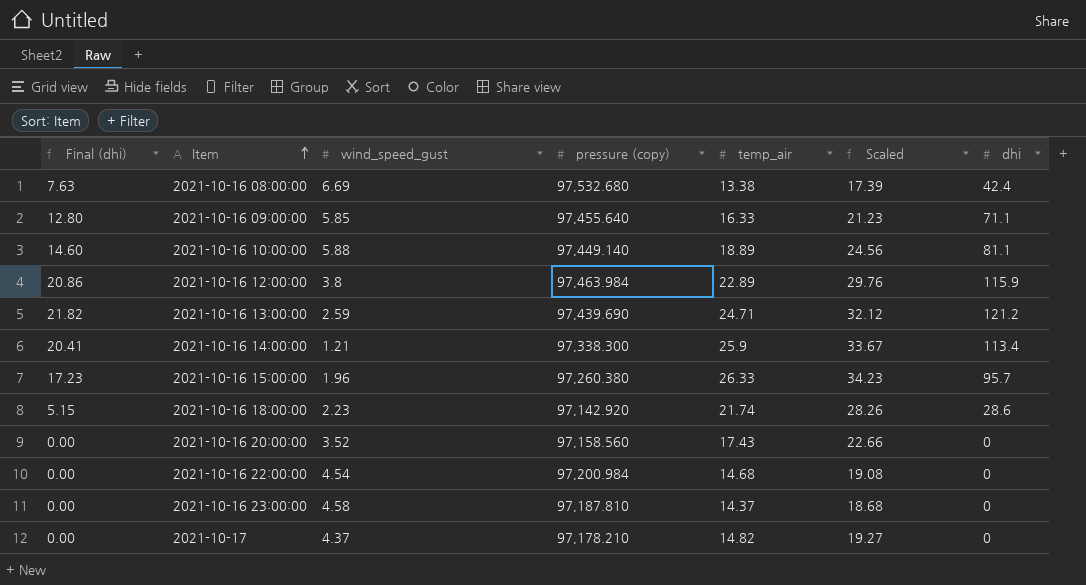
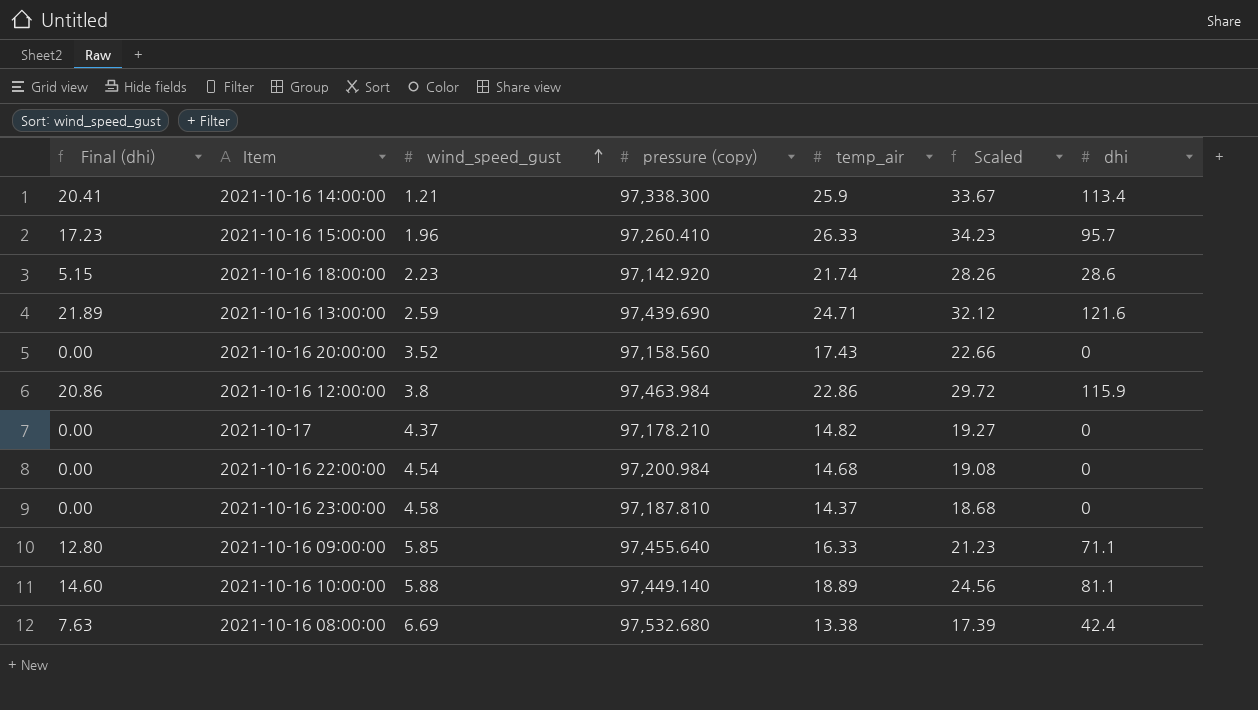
row order: Item ascending -> wind_speed_gust ascending
2021-10-16 15:00:00 | pressure (copy): 97,260.380 -> 97,260.410
2021-10-16 13:00:00 | Final (dhi): 21.82 -> 21.89
2021-10-16 13:00:00 | dhi: 121.2 -> 121.6
2021-10-16 12:00:00 | temp_air: 22.89 -> 22.86
2021-10-16 12:00:00 | Scaled: 29.76 -> 29.72

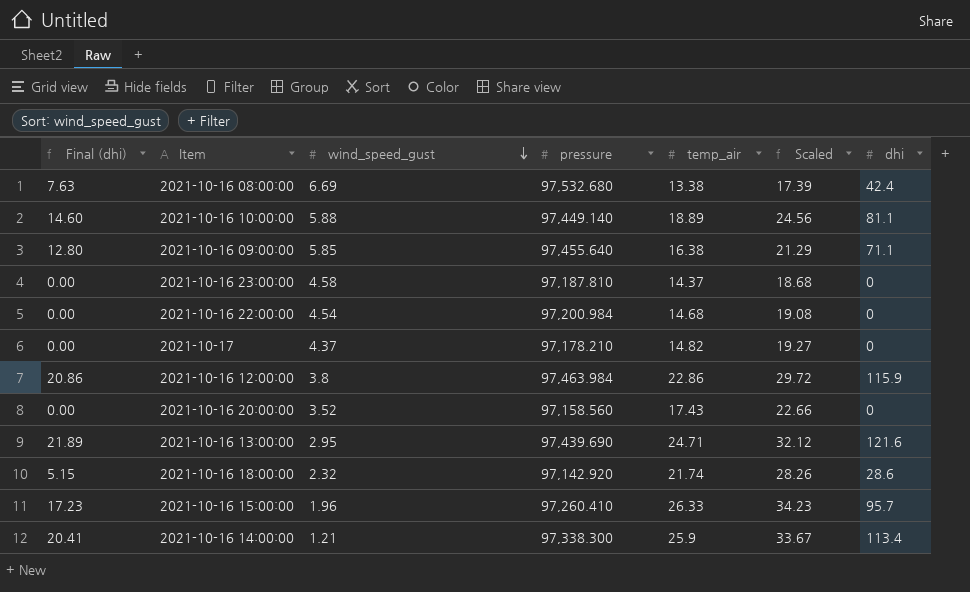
row order: wind_speed_gust ascending -> wind_speed_gust descending
column name: pressure (copy) -> pressure
2021-10-16 09:00:00 | temp_air: 16.33 -> 16.38
2021-10-16 09:00:00 | Scaled: 21.23 -> 21.29
2021-10-16 13:00:00 | wind_speed_gust: 2.59 -> 2.95
2021-10-16 18:00:00 | wind_speed_gust: 2.23 -> 2.32

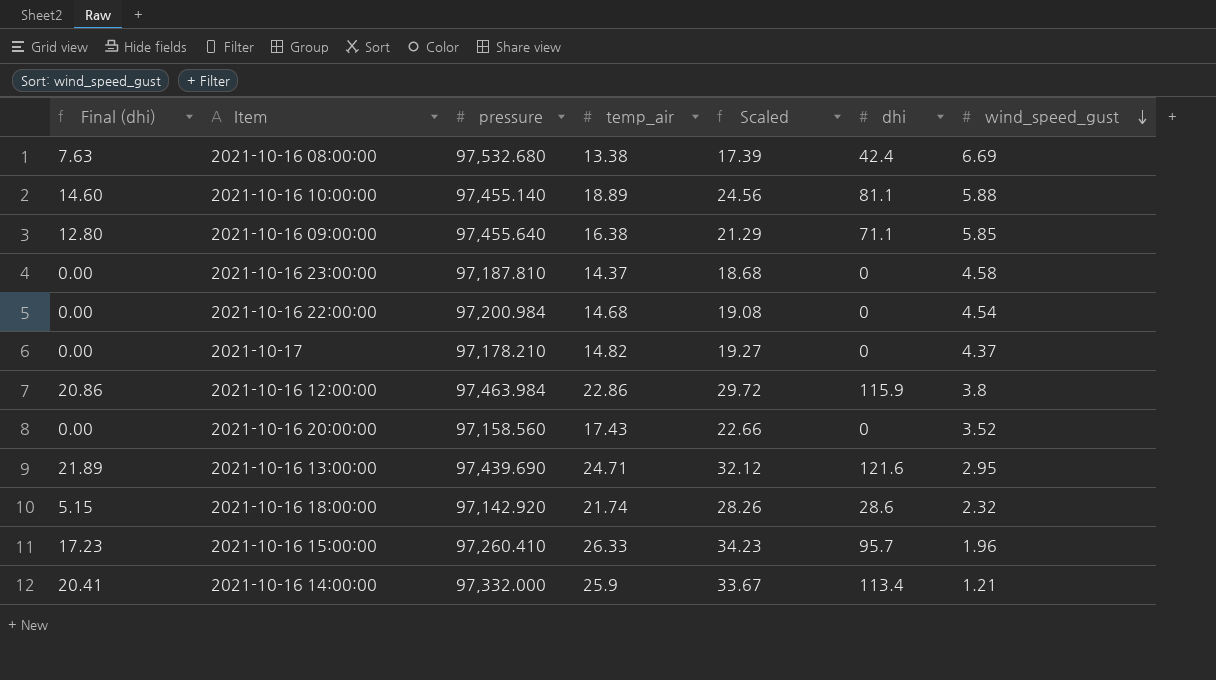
column wind_speed_gust | position: 3 -> 7
2021-10-16 10:00:00 | pressure: 97,449.140 -> 97,455.140
2021-10-16 14:00:00 | pressure: 97,338.300 -> 97,332.000

